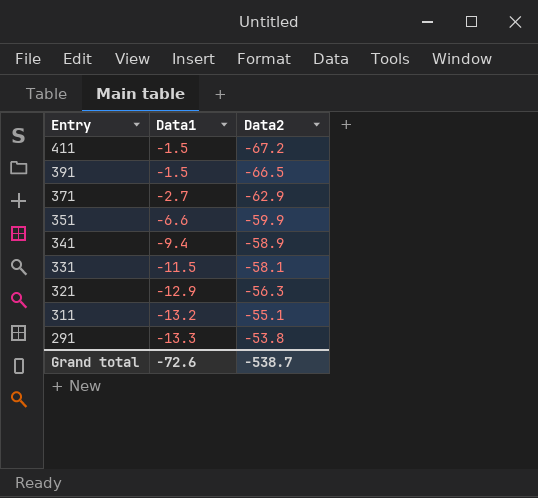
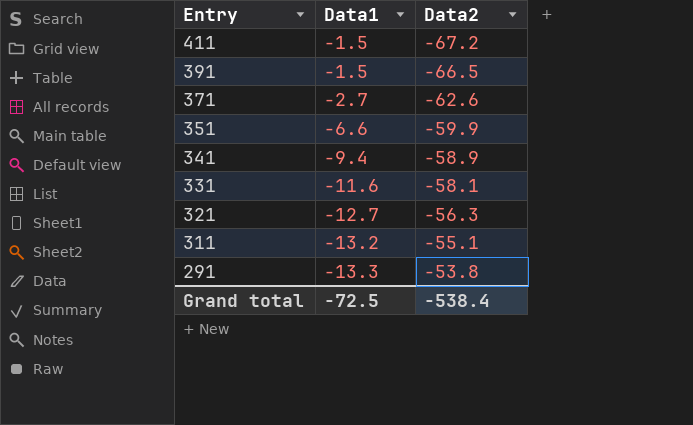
371 | Data2: -62.9 -> -62.6
331 | Data1: -11.5 -> -11.6
321 | Data1: -12.9 -> -12.7
Grand total | Data1: -72.6 -> -72.5
Grand total | Data2: -538.7 -> -538.4

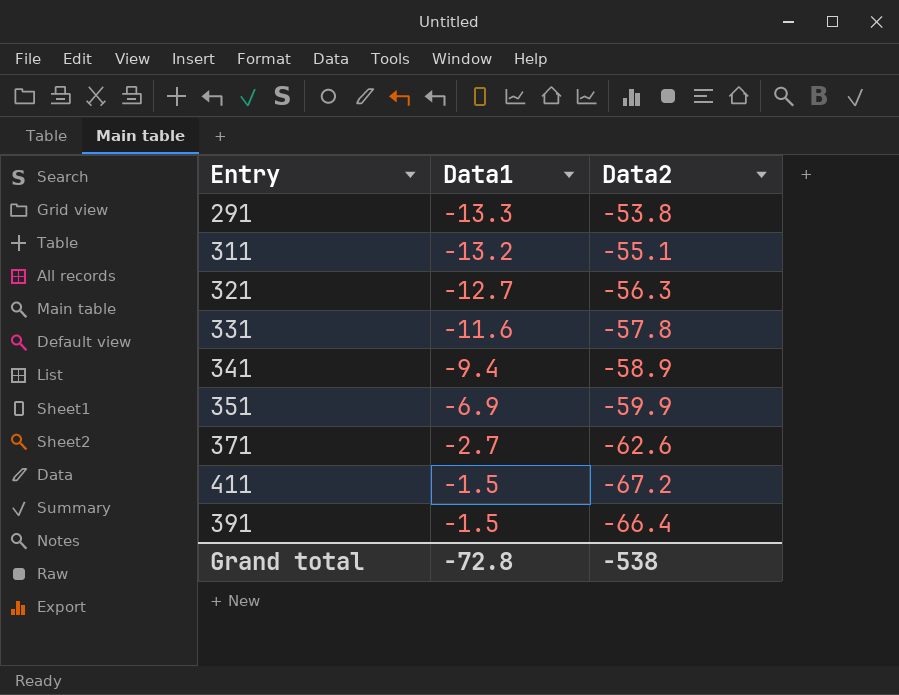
row order: Entry descending -> Data1 ascending
331 | Data2: -58.1 -> -57.8
351 | Data1: -6.6 -> -6.9
391 | Data2: -66.5 -> -66.4
Grand total | Data1: -72.5 -> -72.8
Grand total | Data2: -538.4 -> -538

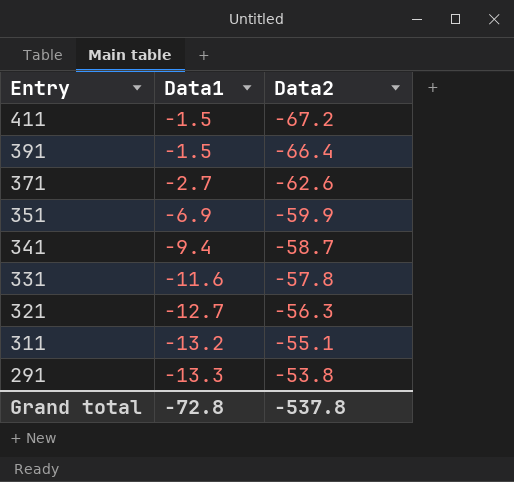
row order: Data1 ascending -> Entry descending
341 | Data2: -58.9 -> -58.7
Grand total | Data2: -538 -> -537.8

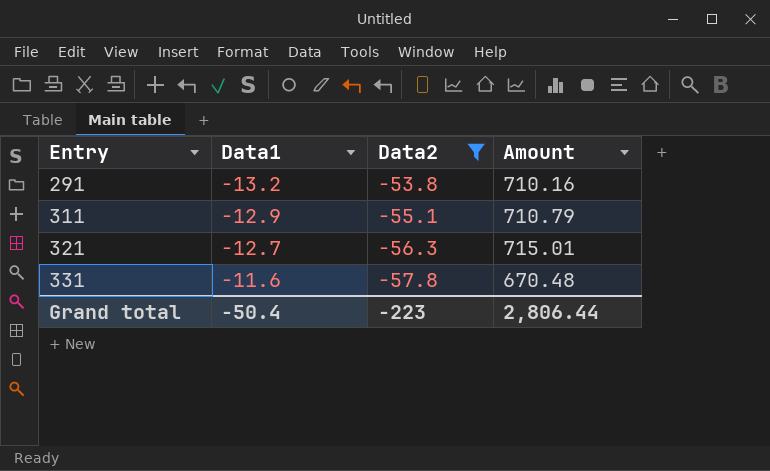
filter: none -> Data2 >= -57.8
row order: Entry descending -> Entry ascending
column Amount | formula: none -> [Data1] * [Data2]
291 | Data1: -13.3 -> -13.2
311 | Data1: -13.2 -> -12.9
Grand total | Data1: -72.8 -> -50.4
Grand total | Data2: -537.8 -> -223

